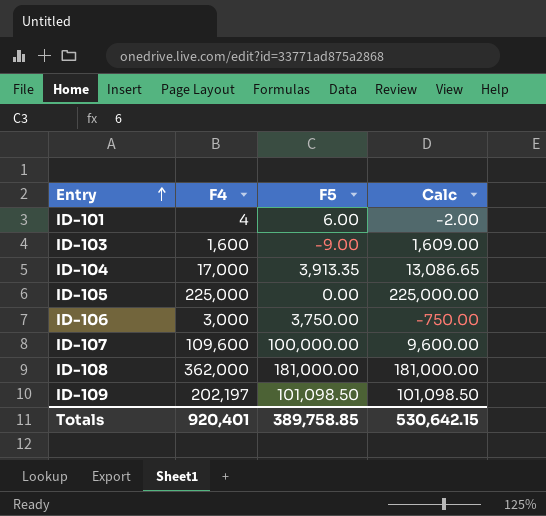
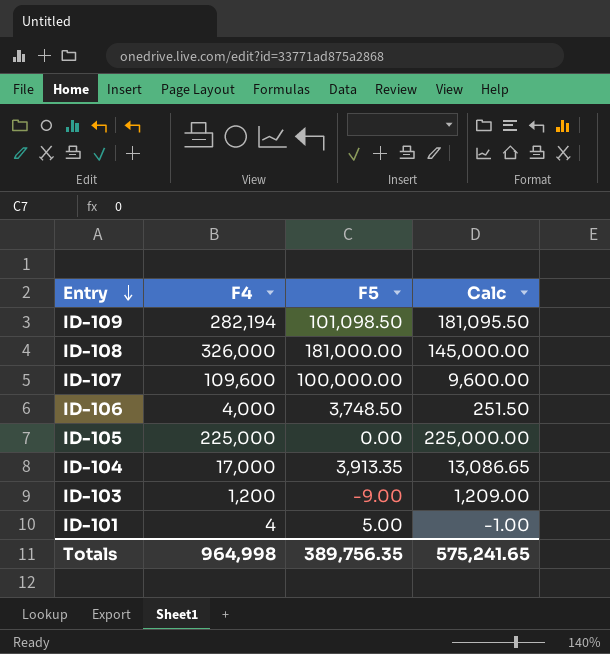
row order: Entry ascending -> Entry descending
ID-109 | F4: 202,197 -> 282,194
ID-109 | Calc: 101,098.50 -> 181,095.50
ID-108 | F4: 362,000 -> 326,000
ID-108 | Calc: 181,000.00 -> 145,000.00
ID-106 | F4: 3,000 -> 4,000
ID-106 | F5: 3,750.00 -> 3,748.50
ID-106 | Calc: -750.00 -> 251.50
ID-103 | F4: 1,600 -> 1,200
ID-103 | Calc: 1,609.00 -> 1,209.00
ID-101 | F5: 6.00 -> 5.00
ID-101 | Calc: -2.00 -> -1.00
Totals | F4: 920,401 -> 964,998
Totals | F5: 389,758.85 -> 389,756.35
Totals | Calc: 530,642.15 -> 575,241.65

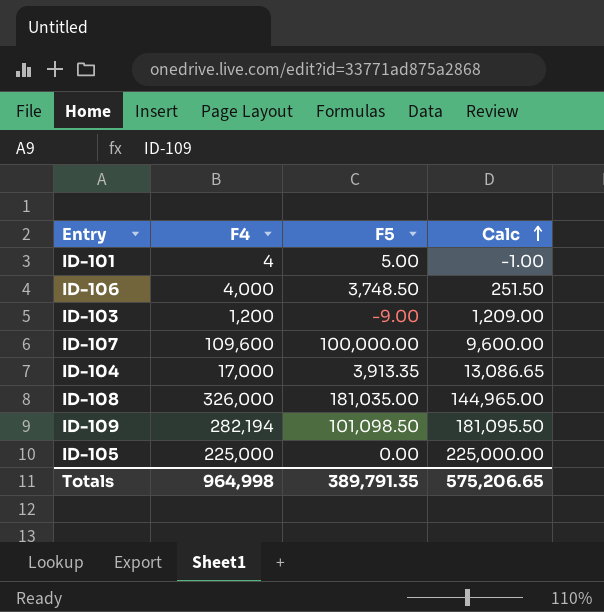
row order: Entry descending -> Calc ascending
ID-108 | F5: 181,000.00 -> 181,035.00
ID-108 | Calc: 145,000.00 -> 144,965.00
Totals | F5: 389,756.35 -> 389,791.35
Totals | Calc: 575,241.65 -> 575,206.65

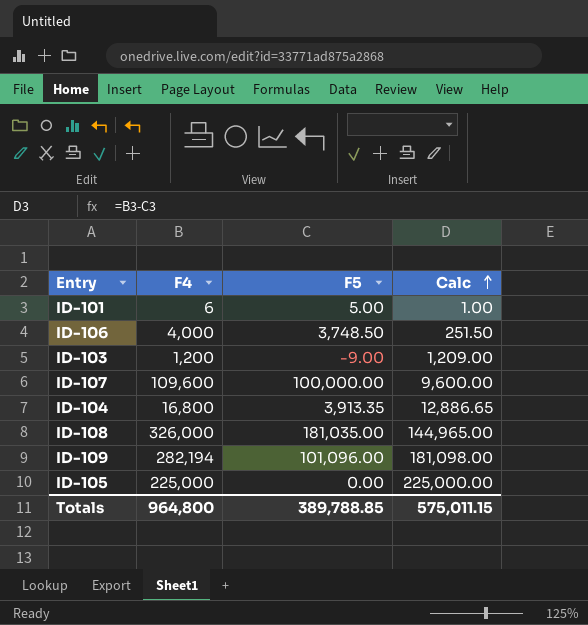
ID-101 | F4: 4 -> 6
ID-101 | Calc: -1.00 -> 1.00
ID-104 | F4: 17,000 -> 16,800
ID-104 | Calc: 13,086.65 -> 12,886.65
ID-109 | F5: 101,098.50 -> 101,096.00
ID-109 | Calc: 181,095.50 -> 181,098.00
Totals | F4: 964,998 -> 964,800
Totals | F5: 389,791.35 -> 389,788.85
Totals | Calc: 575,206.65 -> 575,011.15

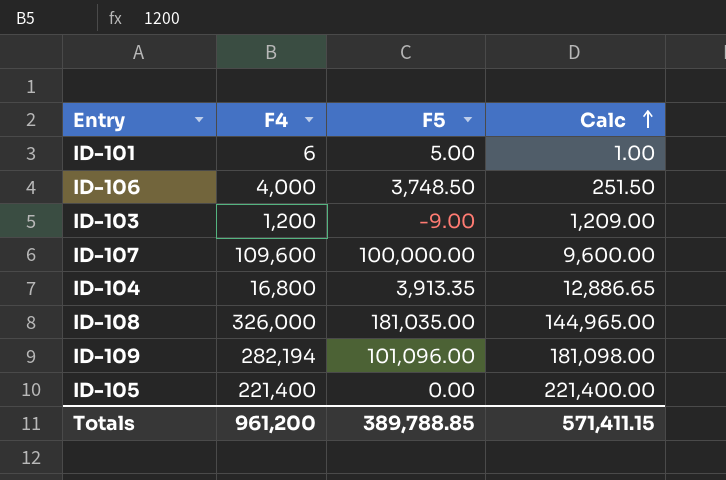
ID-105 | F4: 225,000 -> 221,400
ID-105 | Calc: 225,000.00 -> 221,400.00
Totals | F4: 964,800 -> 961,200
Totals | Calc: 575,011.15 -> 571,411.15

